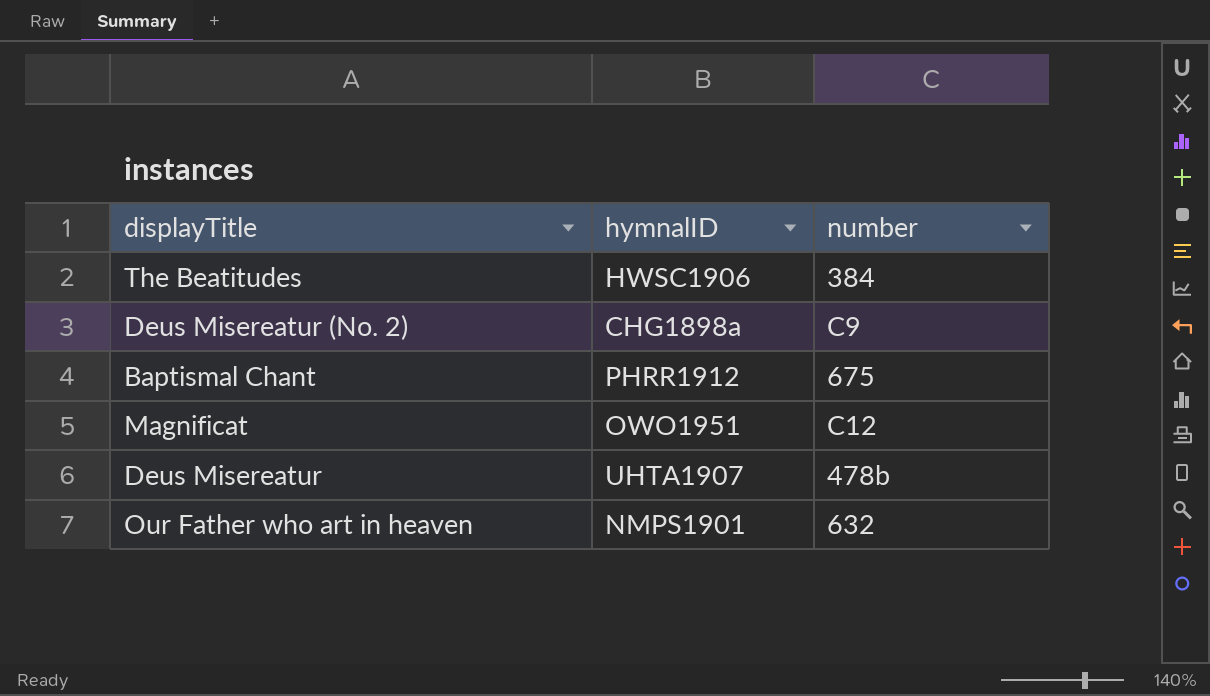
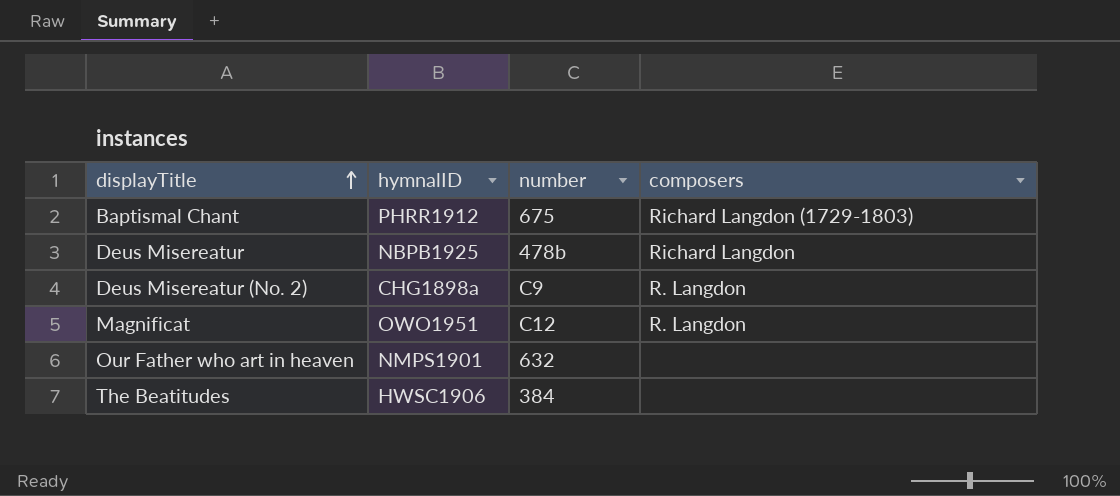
row order: none -> displayTitle ascending
column composers | position: none -> 4
Deus Misereatur | hymnalID: UHTA1907 -> NBPB1925

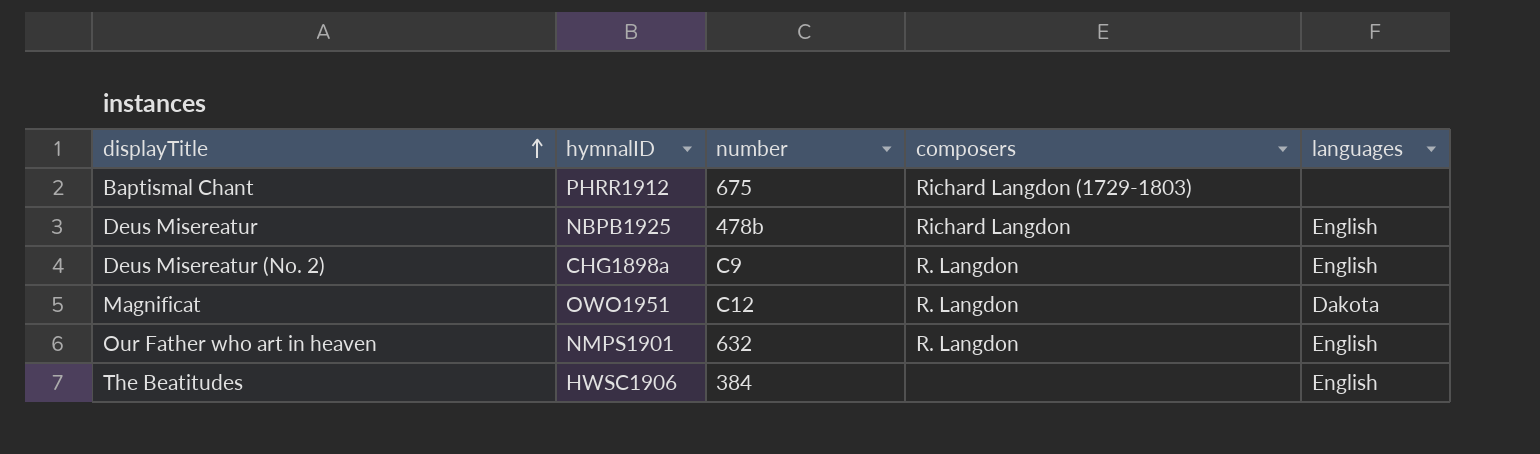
column languages | position: none -> 5
Our Father who art in heaven | composers: none -> R. Langdon

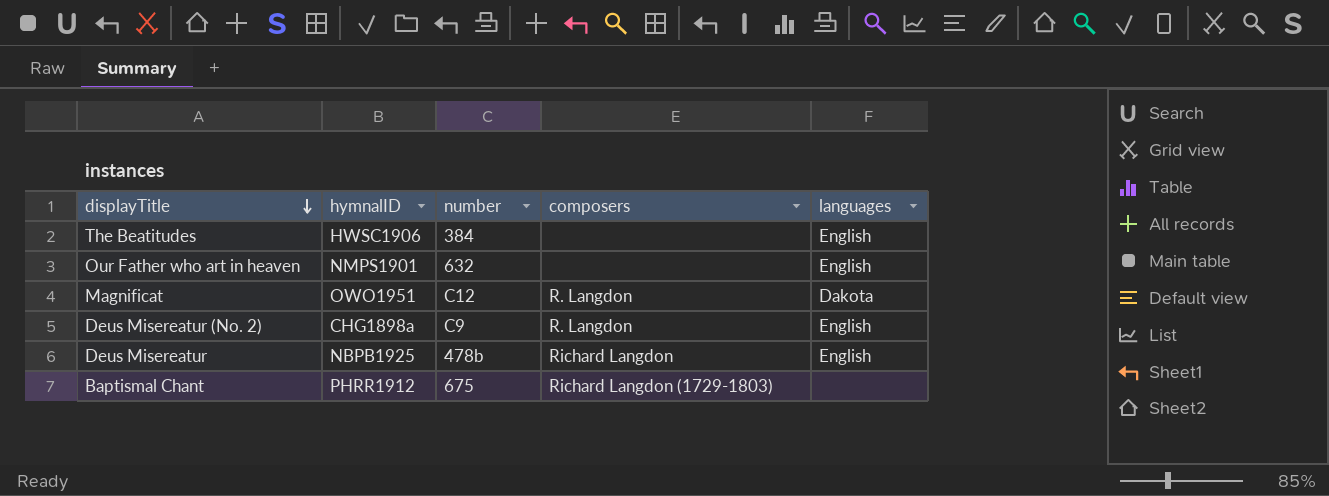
row order: displayTitle ascending -> displayTitle descending
Our Father who art in heaven | composers: R. Langdon -> none

